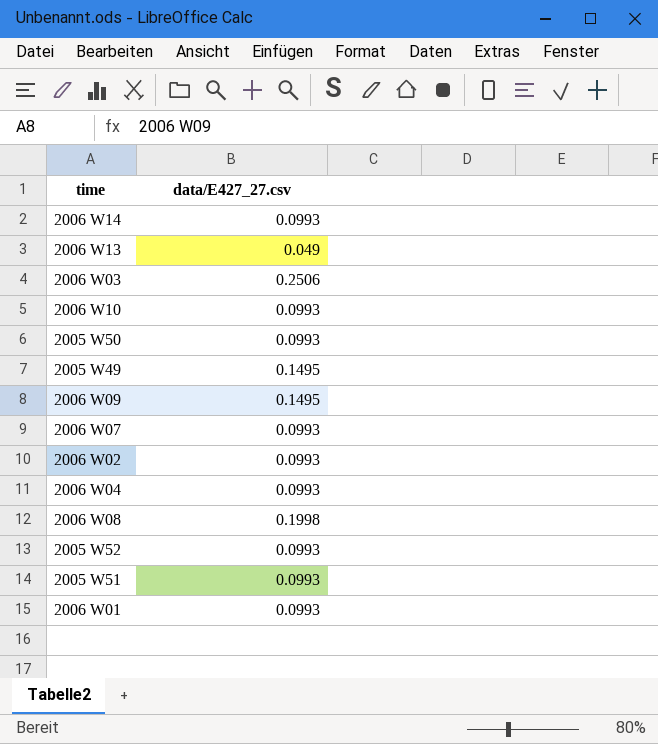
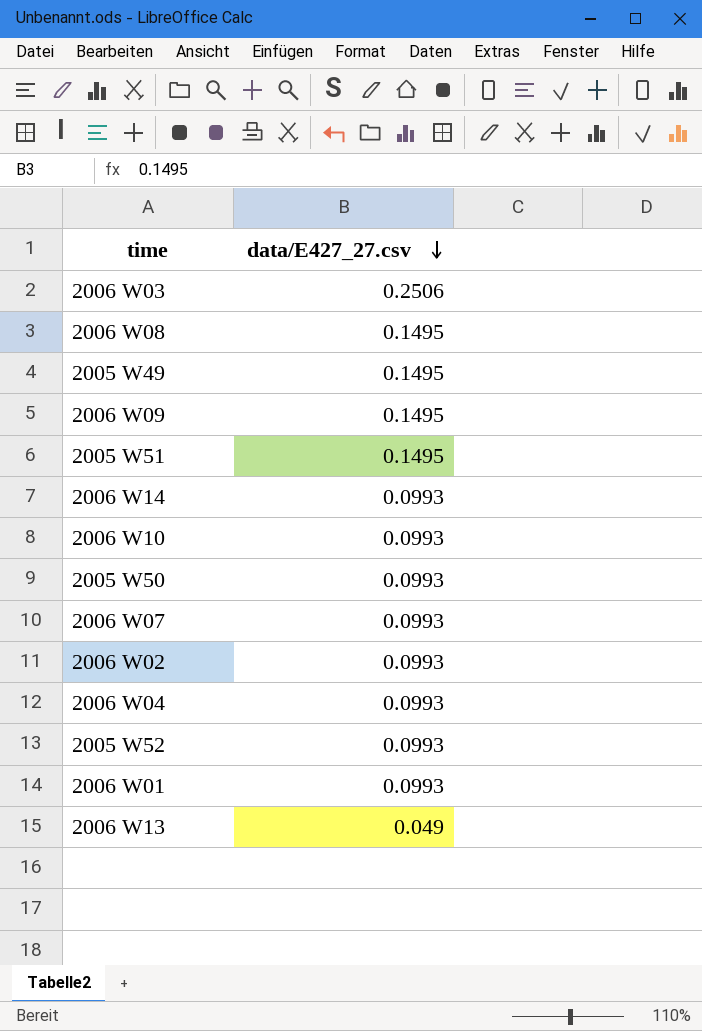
row order: none -> data/E427_27.csv descending
2006 W08 | data/E427_27.csv: 0.1998 -> 0.1495
2005 W51 | data/E427_27.csv: 0.0993 -> 0.1495

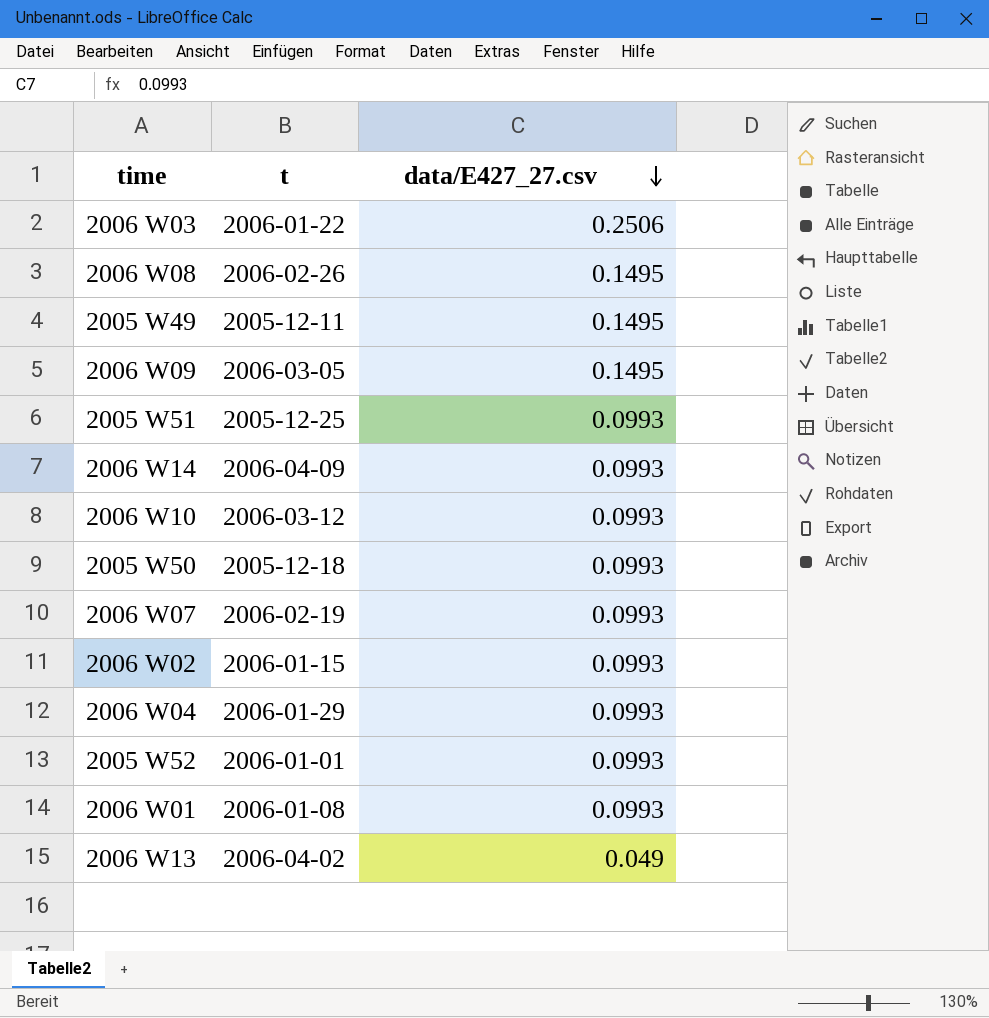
column t | position: none -> 2
2005 W51 | data/E427_27.csv: 0.1495 -> 0.0993

